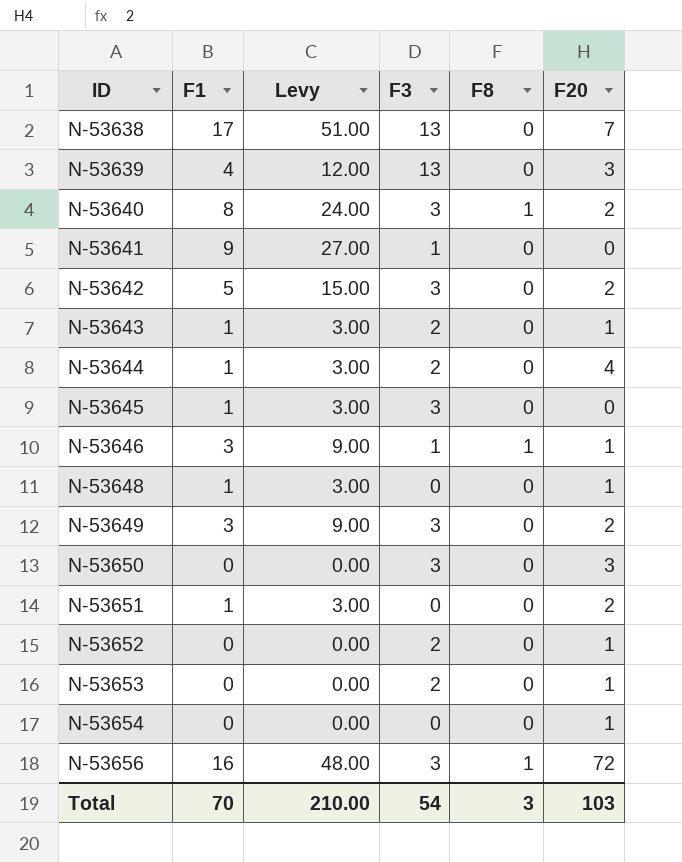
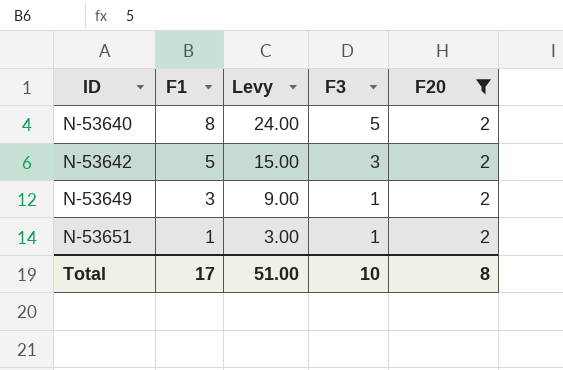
filter: none -> F20 = 2
column F8 | position: 5 -> none
N-53640 | F3: 3 -> 5
N-53649 | F3: 3 -> 1
N-53651 | F3: 0 -> 1
Total | F1: 70 -> 17
Total | Levy: 210.00 -> 51.00
Total | F3: 54 -> 10
Total | F20: 103 -> 8

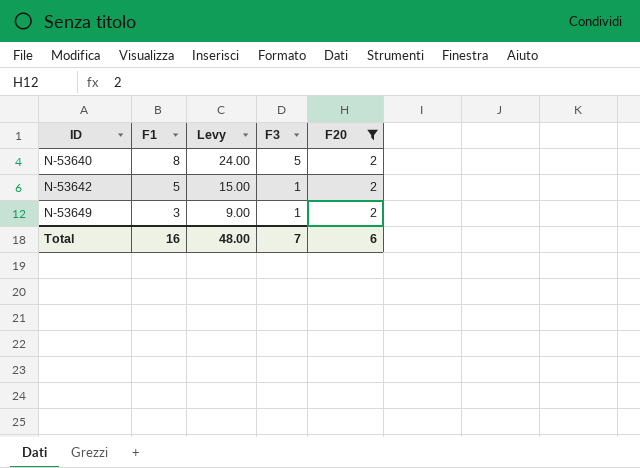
row N-53651: 1 | 3.00 | 1 | 2 -> none
N-53642 | F3: 3 -> 1
Total | F1: 17 -> 16
Total | Levy: 51.00 -> 48.00
Total | F3: 10 -> 7
Total | F20: 8 -> 6

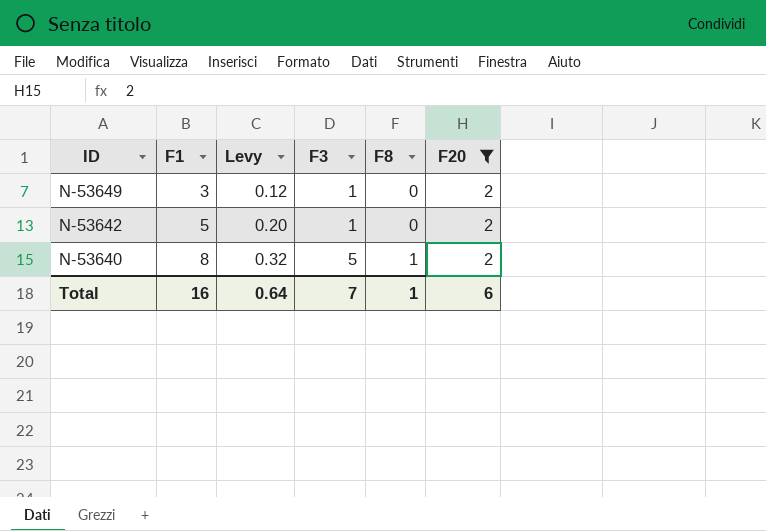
row order: ID ascending -> ID descending
column Levy | formula: [F1] * 3 -> [F1] * 0.04
column F8 | position: none -> 5
Total | Levy: 48.00 -> 0.64

